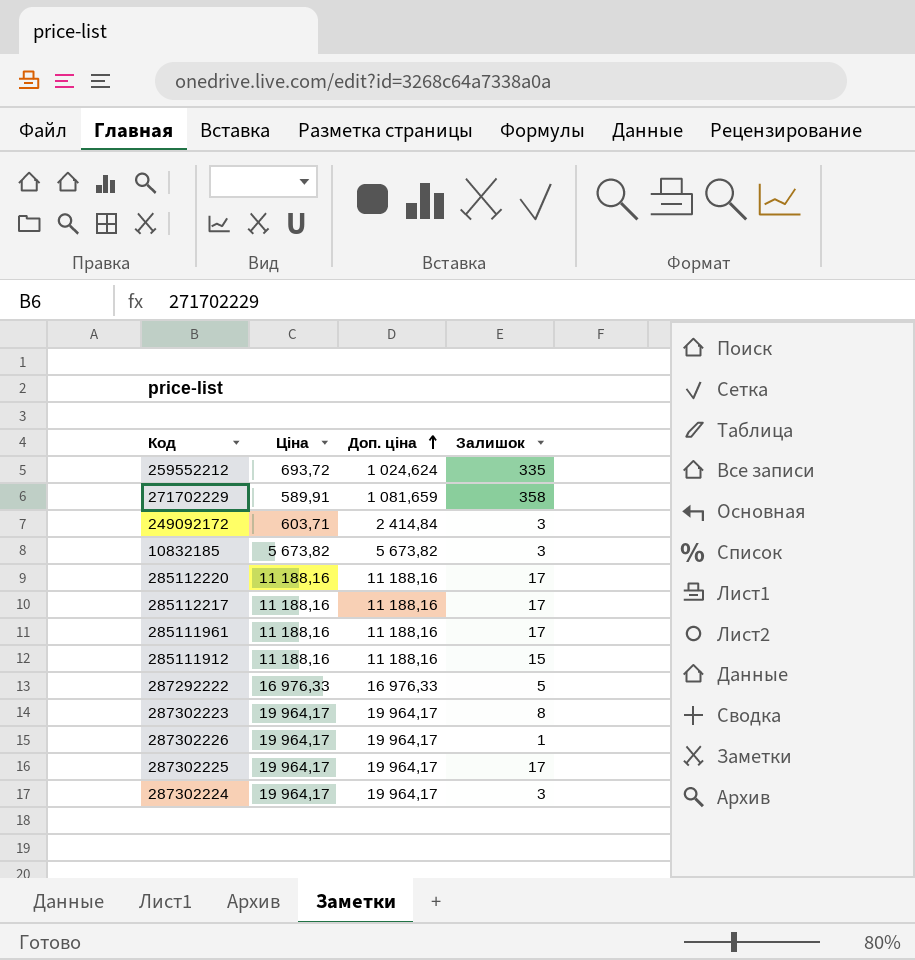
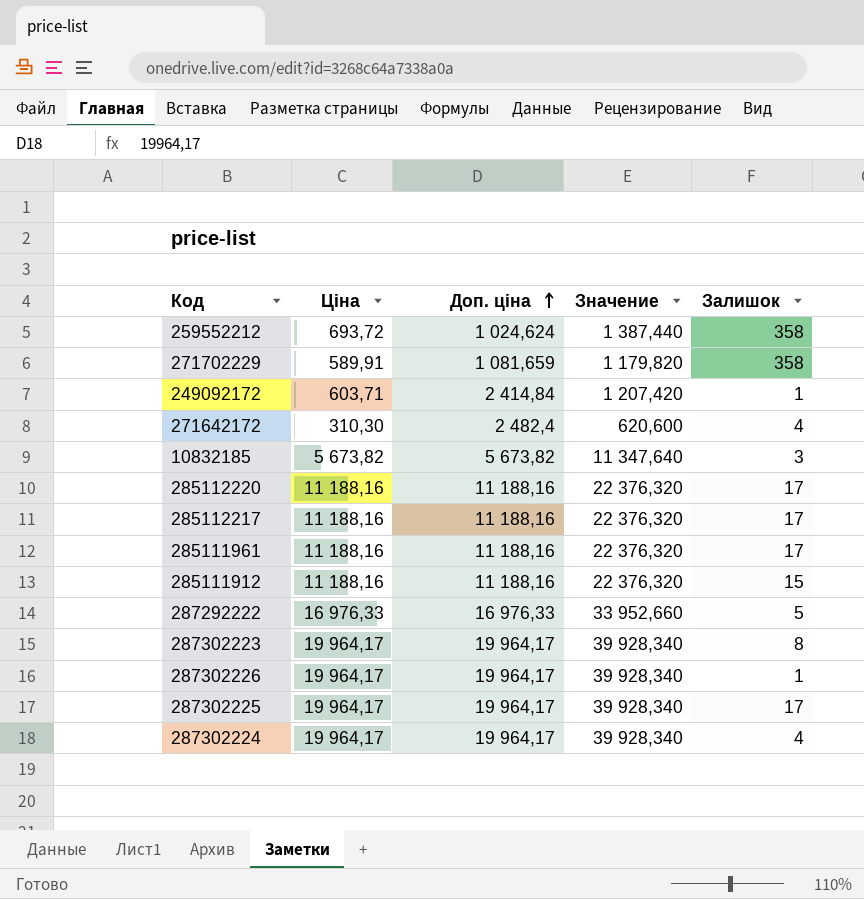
column Значение | formula: none -> [Ціна] * 2
259552212 | Залишок: 335 -> 358
249092172 | Залишок: 3 -> 1
row 271642172: none -> 310,30 | 2 482,4 | 620,600 | 4
287302224 | Залишок: 3 -> 4

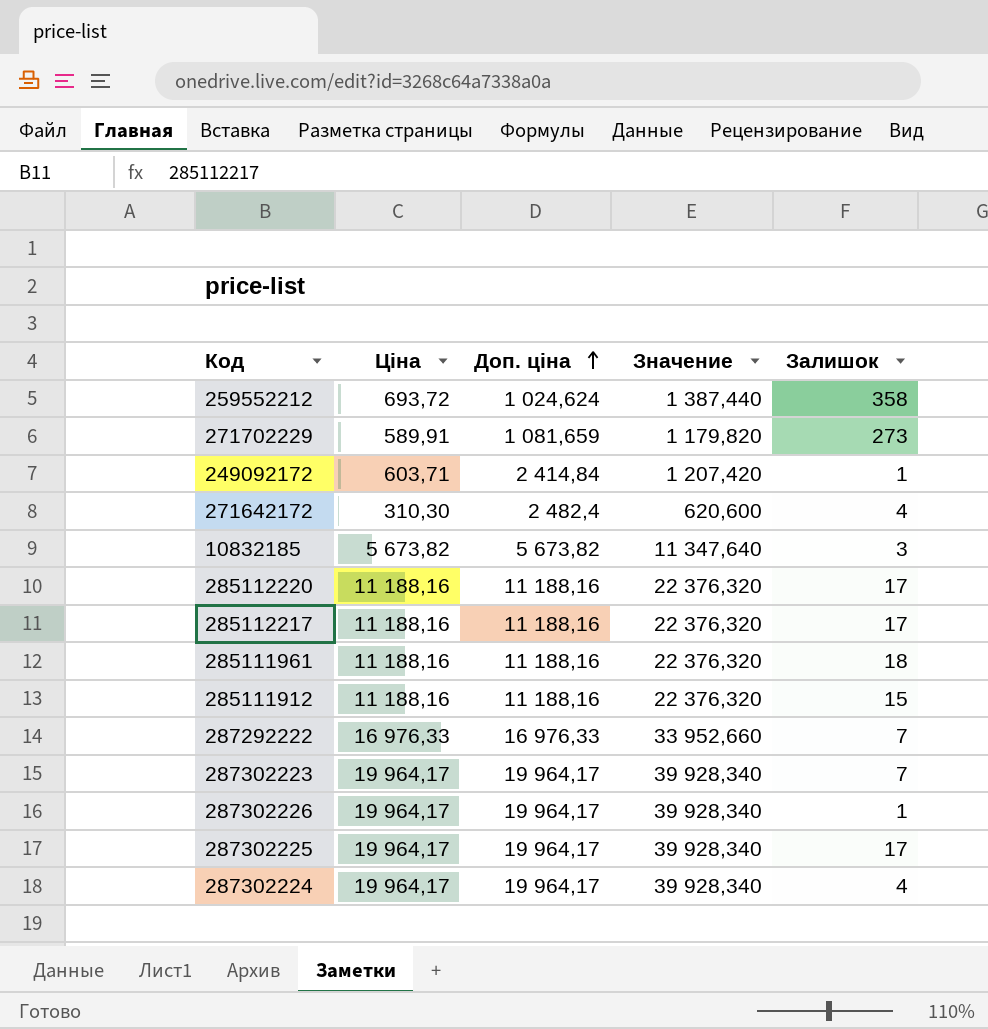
271702229 | Залишок: 358 -> 273
285111961 | Залишок: 17 -> 18
287292222 | Залишок: 5 -> 7
287302223 | Залишок: 8 -> 7

